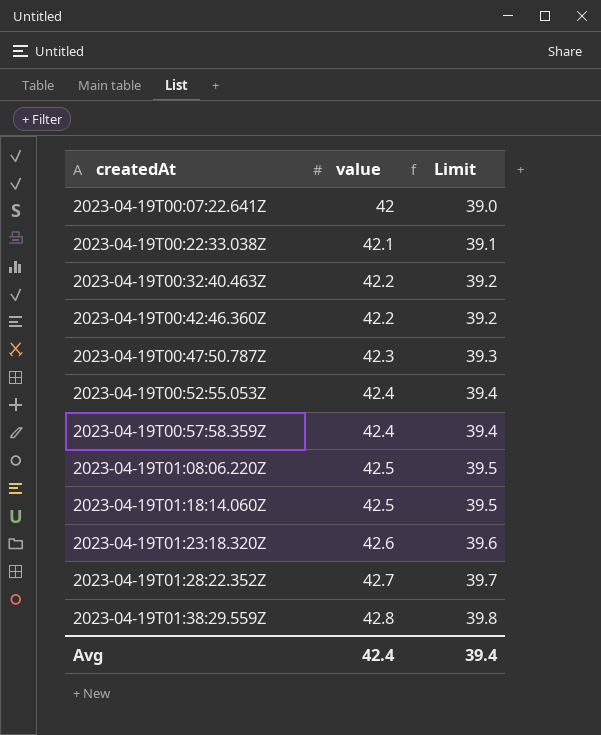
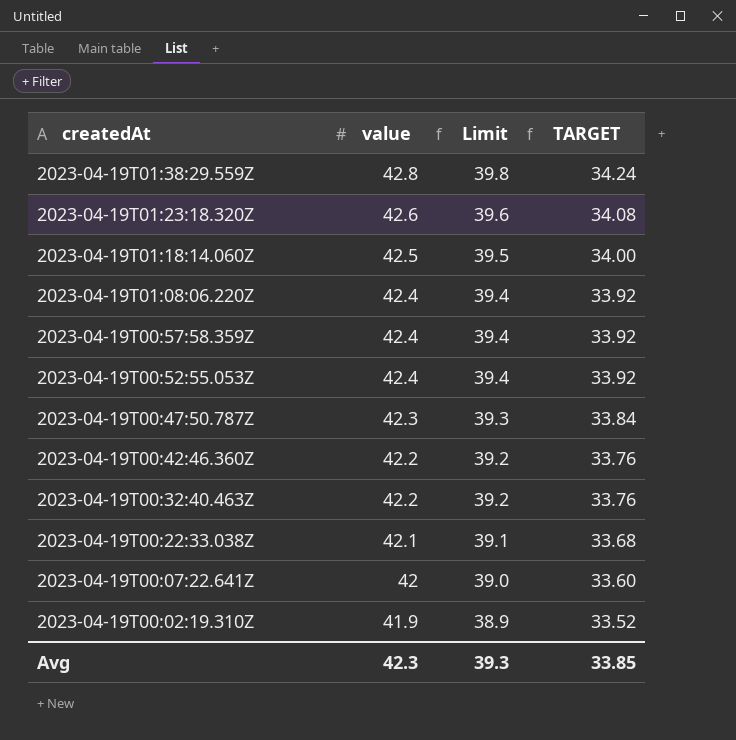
row order: createdAt ascending -> createdAt descending
column TARGET | formula: none -> [value] * 0.8
row 2023-04-19T01:28:22.352Z: 42.7 | 39.7 -> none
2023-04-19T01:08:06.220Z | value: 42.5 -> 42.4
2023-04-19T01:08:06.220Z | Limit: 39.5 -> 39.4
row 2023-04-19T00:02:19.310Z: none -> 41.9 | 38.9 | 33.52
Avg | value: 42.4 -> 42.3
Avg | Limit: 39.4 -> 39.3

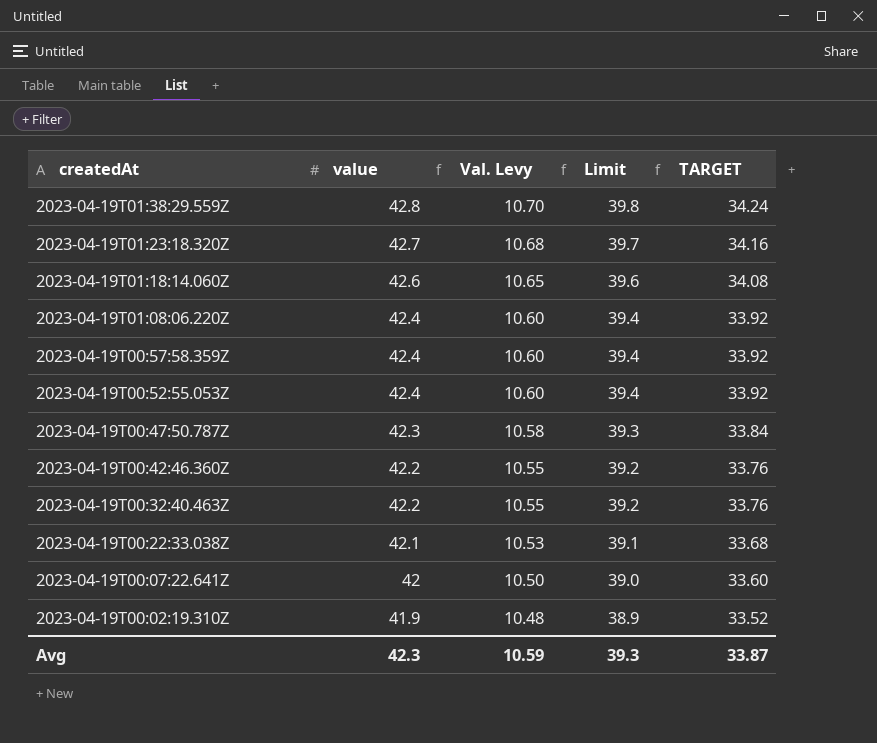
column Val. Levy | formula: none -> [value] * 0.25
2023-04-19T01:23:18.320Z | value: 42.6 -> 42.7
2023-04-19T01:23:18.320Z | Limit: 39.6 -> 39.7
2023-04-19T01:23:18.320Z | TARGET: 34.08 -> 34.16
2023-04-19T01:18:14.060Z | value: 42.5 -> 42.6
2023-04-19T01:18:14.060Z | Limit: 39.5 -> 39.6
2023-04-19T01:18:14.060Z | TARGET: 34.00 -> 34.08
Avg | TARGET: 33.85 -> 33.87

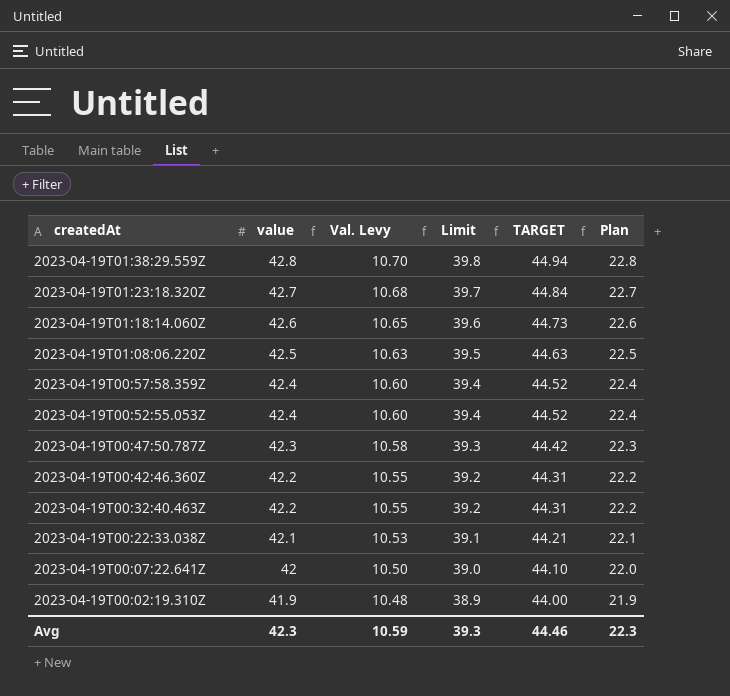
column TARGET | formula: [value] * 0.8 -> [value] * 1.05
column Plan | formula: none -> [value] - 20
2023-04-19T01:08:06.220Z | value: 42.4 -> 42.5
2023-04-19T01:08:06.220Z | Val. Levy: 10.60 -> 10.63
2023-04-19T01:08:06.220Z | Limit: 39.4 -> 39.5
Avg | TARGET: 33.87 -> 44.46

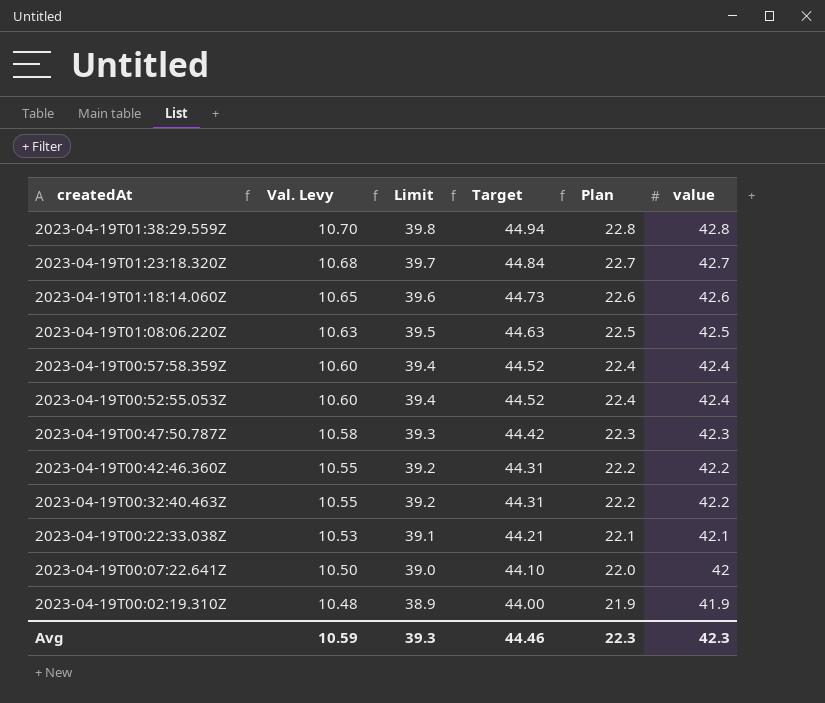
column name: TARGET -> Target
column value | position: 2 -> 6

